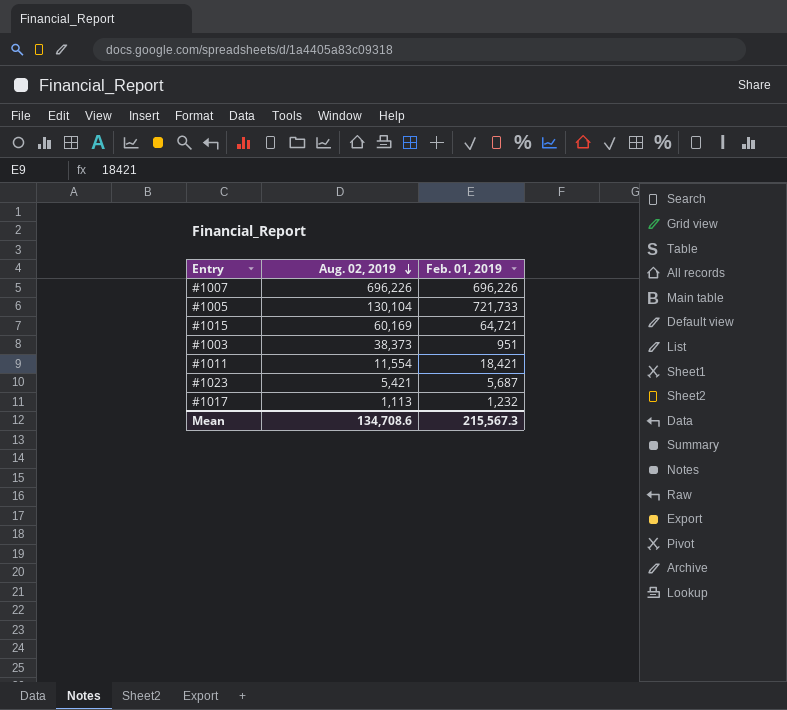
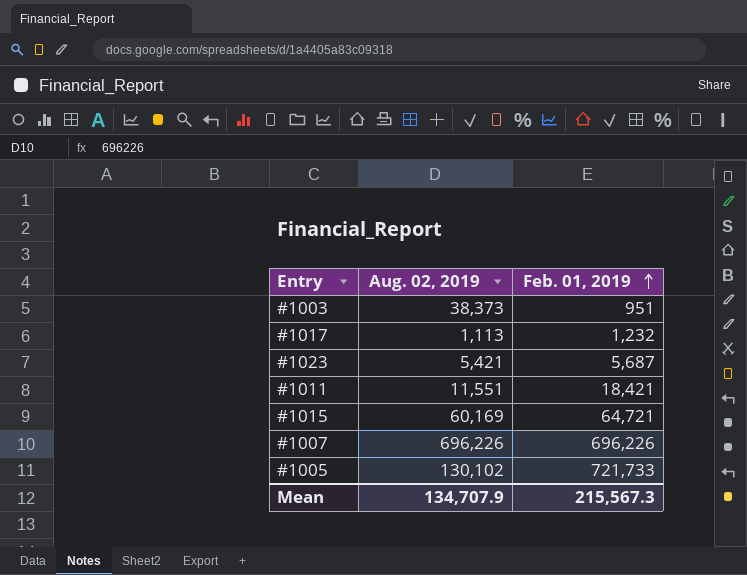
row order: Aug. 02, 2019 descending -> Feb. 01, 2019 ascending
#1011 | Aug. 02, 2019: 11,554 -> 11,551
#1005 | Aug. 02, 2019: 130,104 -> 130,102
Mean | Aug. 02, 2019: 134,708.6 -> 134,707.9

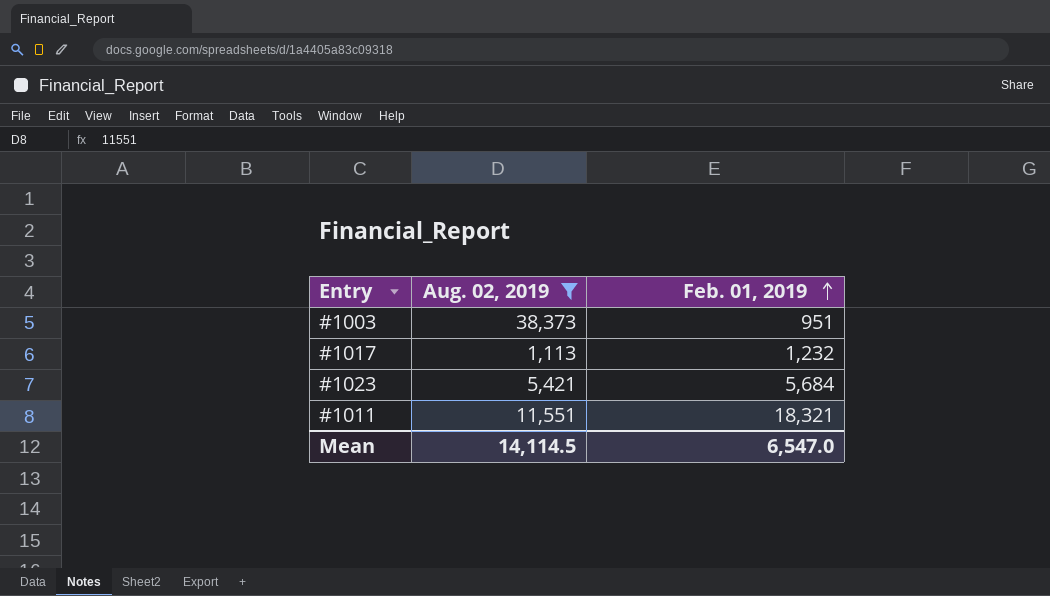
filter: none -> Aug. 02, 2019 <= 38,373
#1023 | Feb. 01, 2019: 5,687 -> 5,684
#1011 | Feb. 01, 2019: 18,421 -> 18,321
Mean | Aug. 02, 2019: 134,707.9 -> 14,114.5
Mean | Feb. 01, 2019: 215,567.3 -> 6,547.0

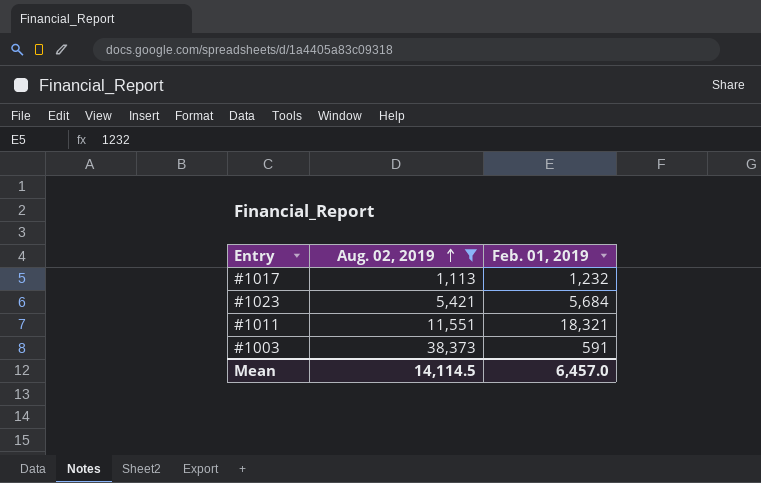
row order: Feb. 01, 2019 ascending -> Aug. 02, 2019 ascending
#1003 | Feb. 01, 2019: 951 -> 591
Mean | Feb. 01, 2019: 6,547.0 -> 6,457.0

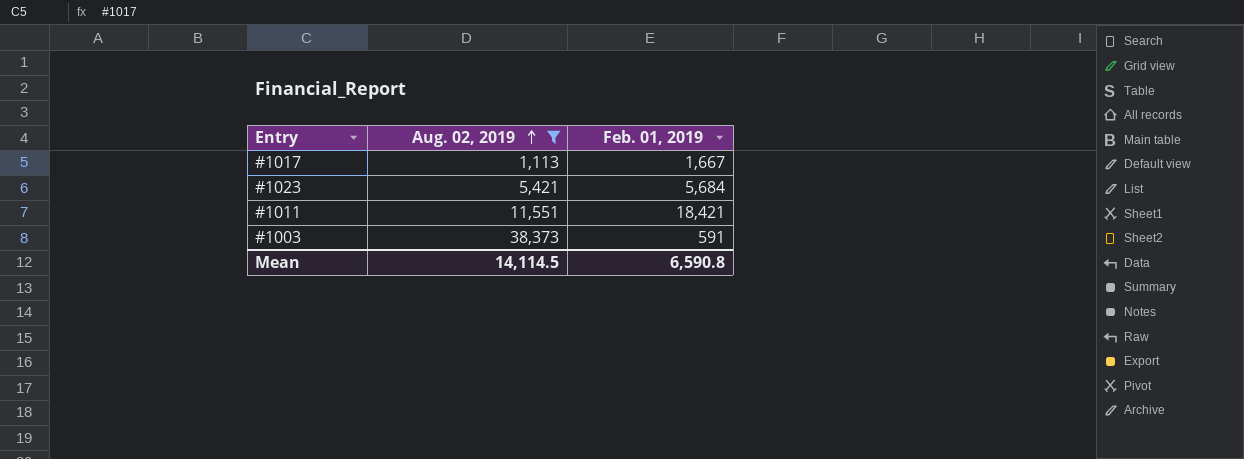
#1017 | Feb. 01, 2019: 1,232 -> 1,667
#1011 | Feb. 01, 2019: 18,321 -> 18,421
Mean | Feb. 01, 2019: 6,457.0 -> 6,590.8

